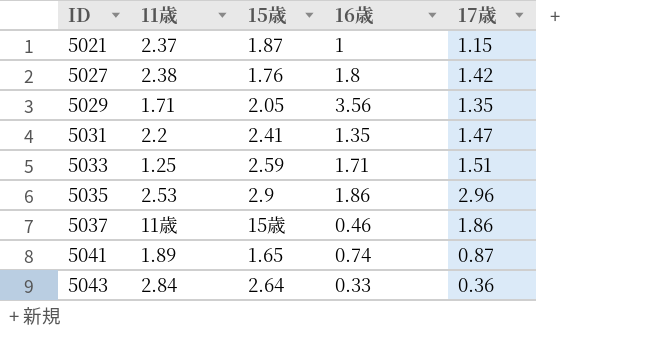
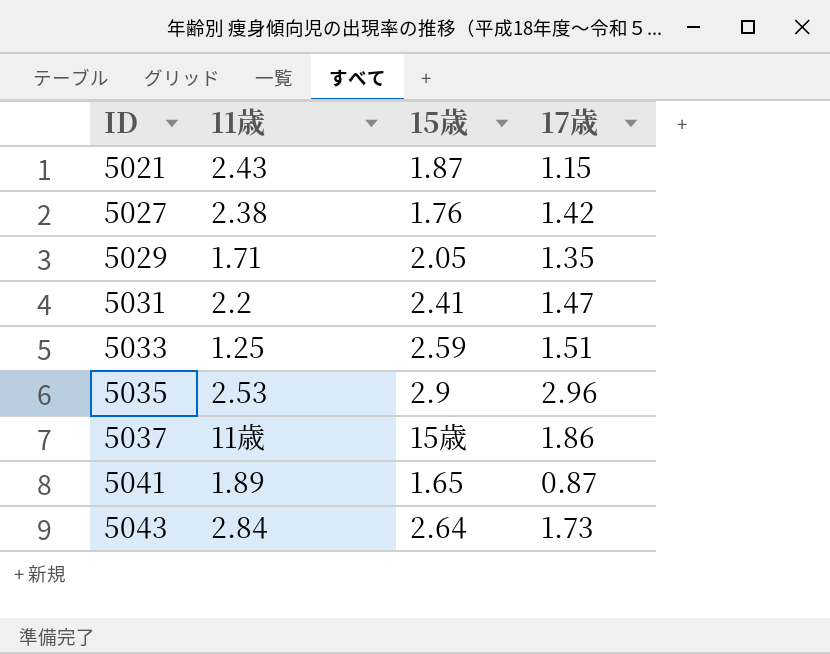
column 16歳 | position: 4 -> none
5021 | 11歳: 2.37 -> 2.43
5043 | 17歳: 0.36 -> 1.73

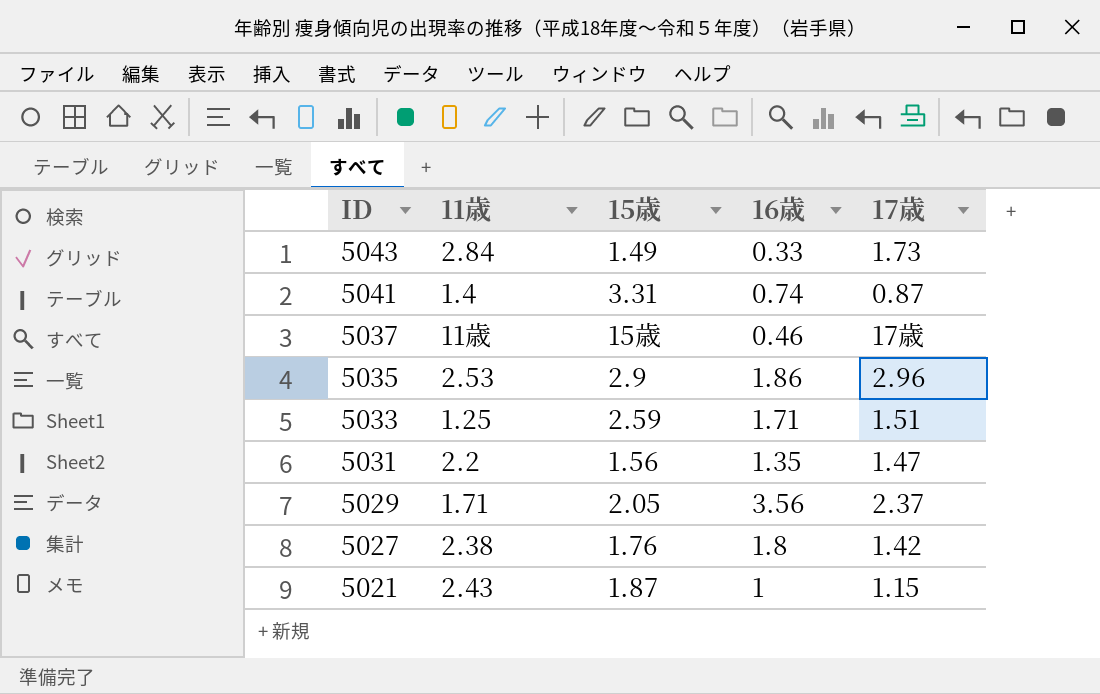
row order: ID ascending -> ID descending
column 16歳 | position: none -> 4
5043 | 15歳: 2.64 -> 1.49
5041 | 11歳: 1.89 -> 1.4
5041 | 15歳: 1.65 -> 3.31
5037 | 17歳: 1.86 -> 17歳
5031 | 15歳: 2.41 -> 1.56
5029 | 17歳: 1.35 -> 2.37

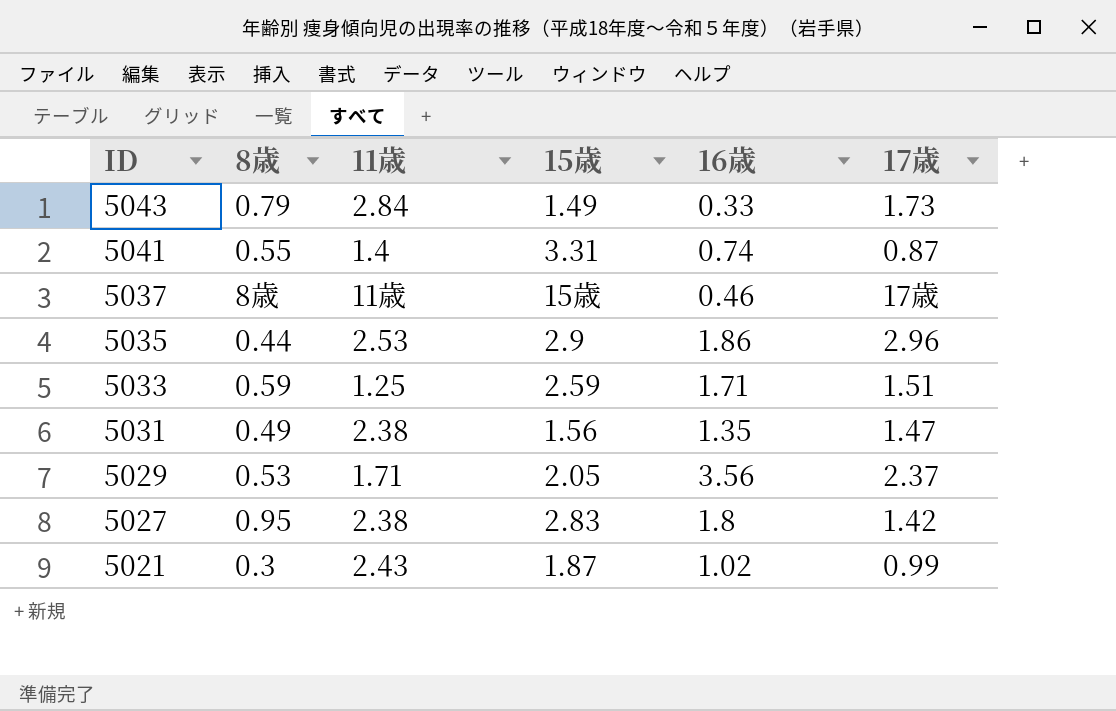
column 8歳 | position: none -> 2
5031 | 11歳: 2.2 -> 2.38
5027 | 15歳: 1.76 -> 2.83
5021 | 16歳: 1 -> 1.02
5021 | 17歳: 1.15 -> 0.99

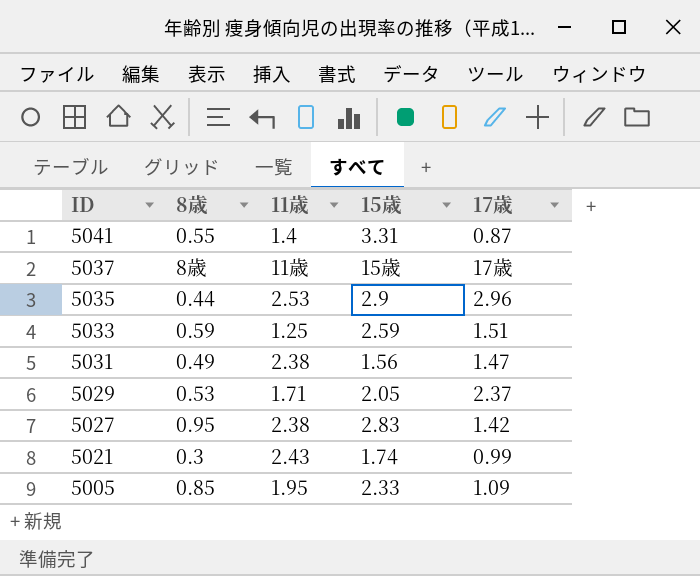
column 16歳 | position: 5 -> none
row 5043: 0.79 | 2.84 | 1.49 | 0.33 | 1.73 -> none
5021 | 15歳: 1.87 -> 1.74
row 5005: none -> 0.85 | 1.95 | 2.33 | 1.09

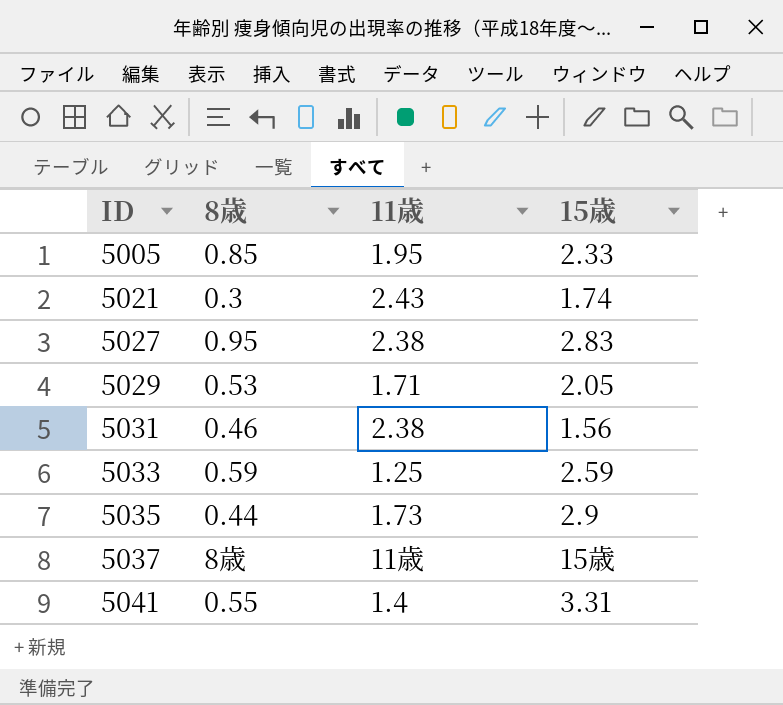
row order: ID descending -> ID ascending
column 17歳 | position: 5 -> none
5031 | 8歳: 0.49 -> 0.46
5035 | 11歳: 2.53 -> 1.73

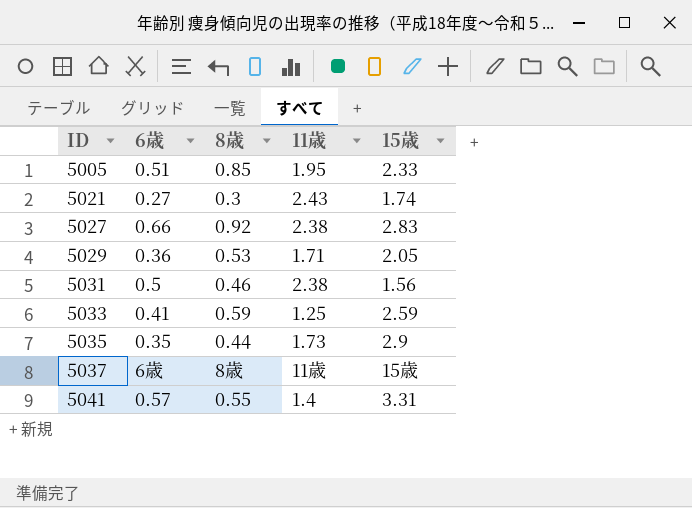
column 6歳 | position: none -> 2
5027 | 8歳: 0.95 -> 0.92

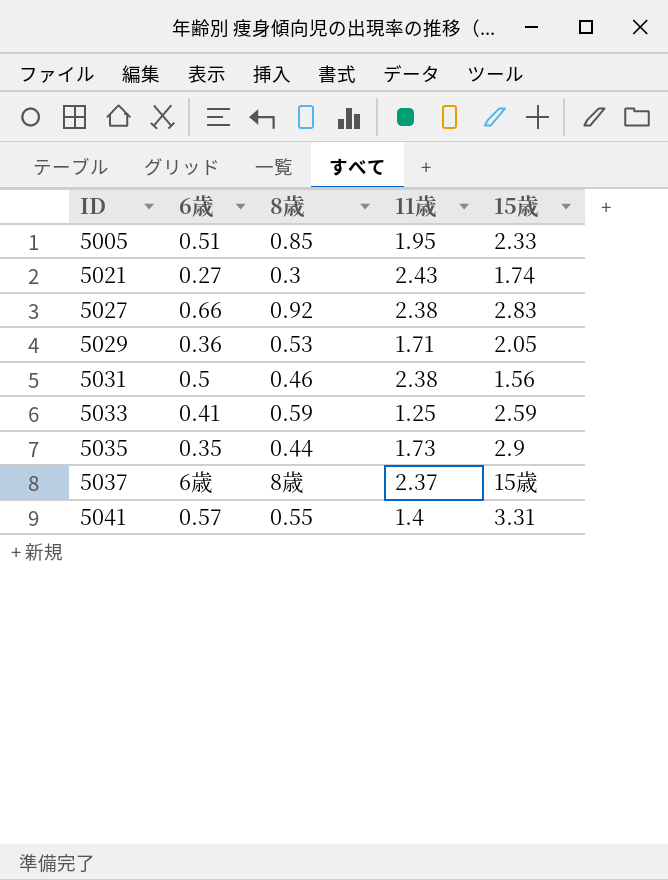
5037 | 11歳: 11歳 -> 2.37

